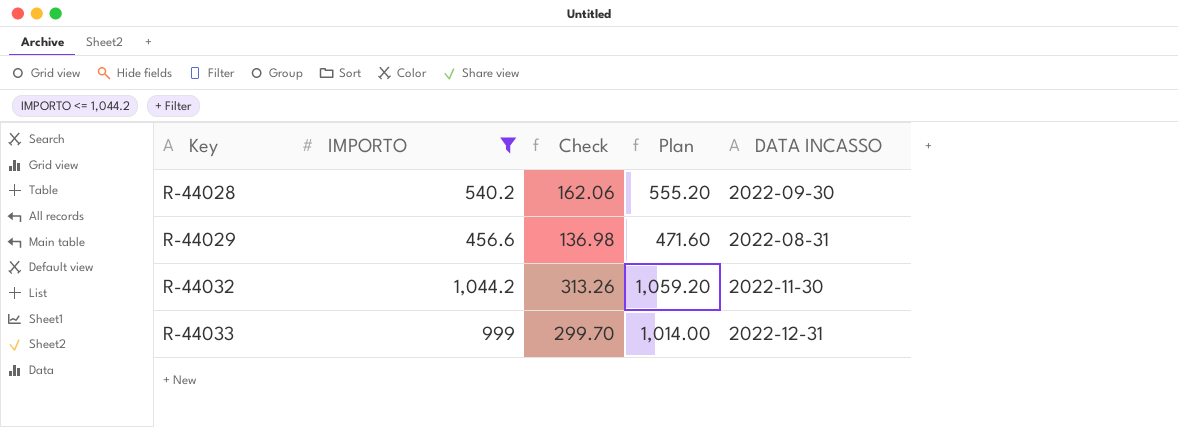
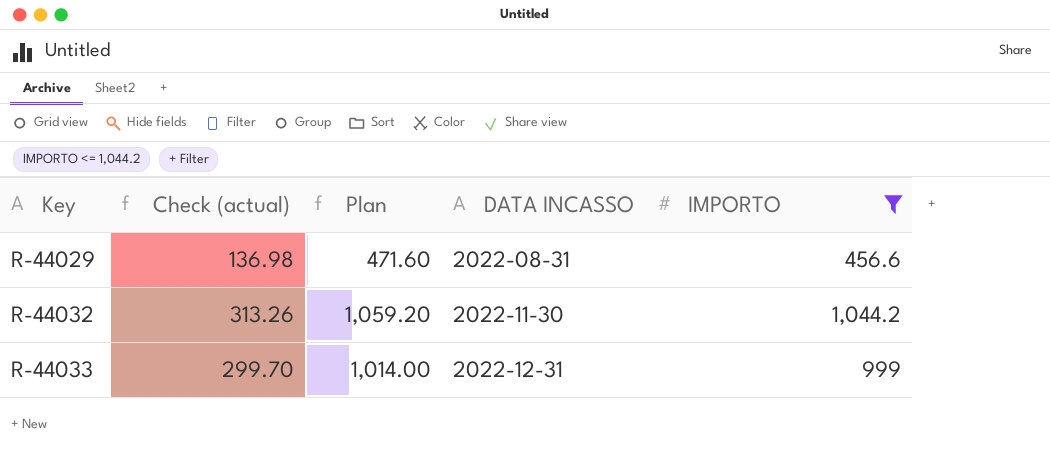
column name: Check -> Check (actual)
column IMPORTO | position: 2 -> 5
row R-44028: 540.2 | 162.06 | 555.20 | 2022-09-30 -> none

